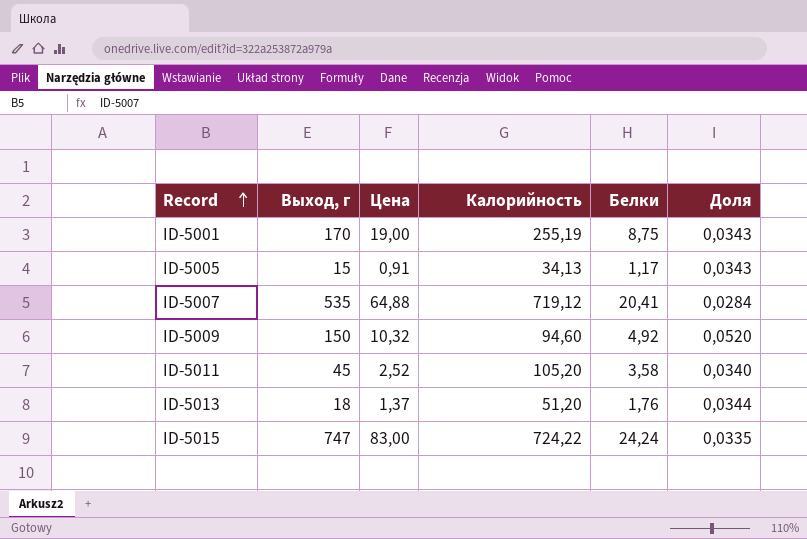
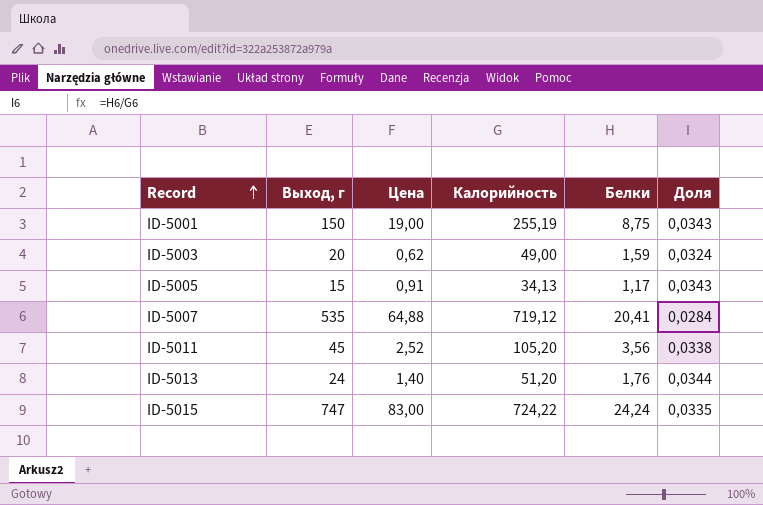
row ID-5009: 150 | 10,32 | 94,60 | 4,92 | 0,0520 -> none
ID-5001 | Выход, г: 170 -> 150
row ID-5003: none -> 20 | 0,62 | 49,00 | 1,59 | 0,0324
ID-5011 | Белки: 3,58 -> 3,56
ID-5011 | Доля: 0,0340 -> 0,0338
ID-5013 | Выход, г: 18 -> 24
ID-5013 | Цена: 1,37 -> 1,40

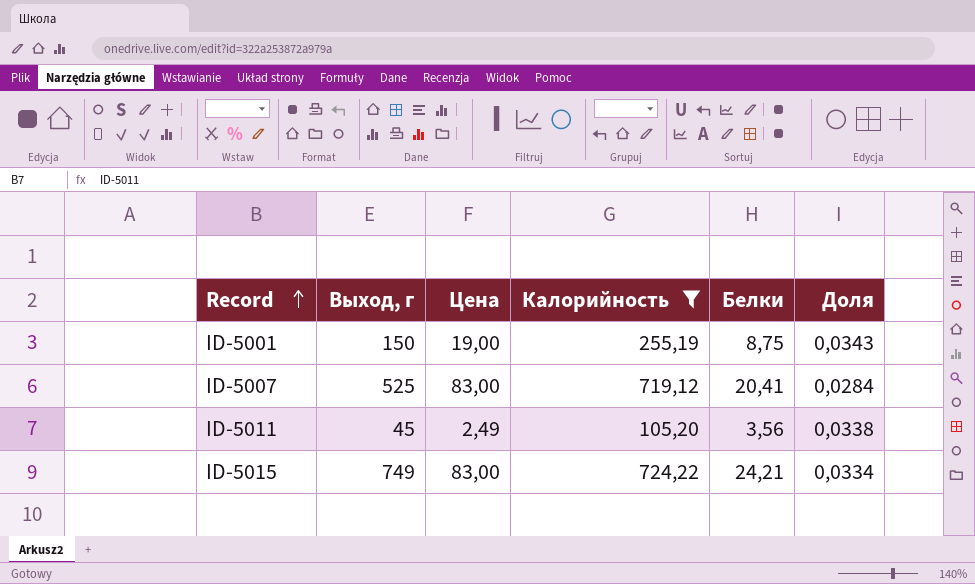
filter: none -> Калорийность >= 105,20
ID-5007 | Выход, г: 535 -> 525
ID-5007 | Цена: 64,88 -> 83,00
ID-5011 | Цена: 2,52 -> 2,49
ID-5015 | Выход, г: 747 -> 749
ID-5015 | Белки: 24,24 -> 24,21
ID-5015 | Доля: 0,0335 -> 0,0334

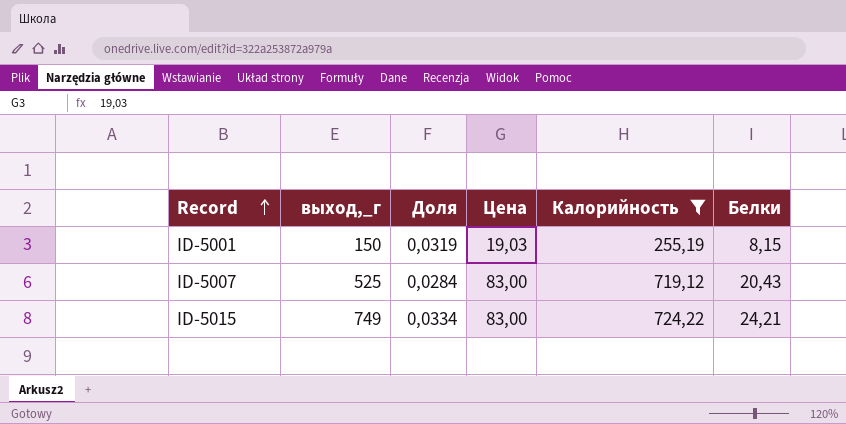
column name: Выход, г -> выход,_г
column Доля | position: 6 -> 3
row ID-5011: 45 | 2,49 | 105,20 | 3,56 | 0,0338 -> none
ID-5001 | Доля: 0,0343 -> 0,0319
ID-5001 | Цена: 19,00 -> 19,03
ID-5001 | Белки: 8,75 -> 8,15
ID-5007 | Белки: 20,41 -> 20,43

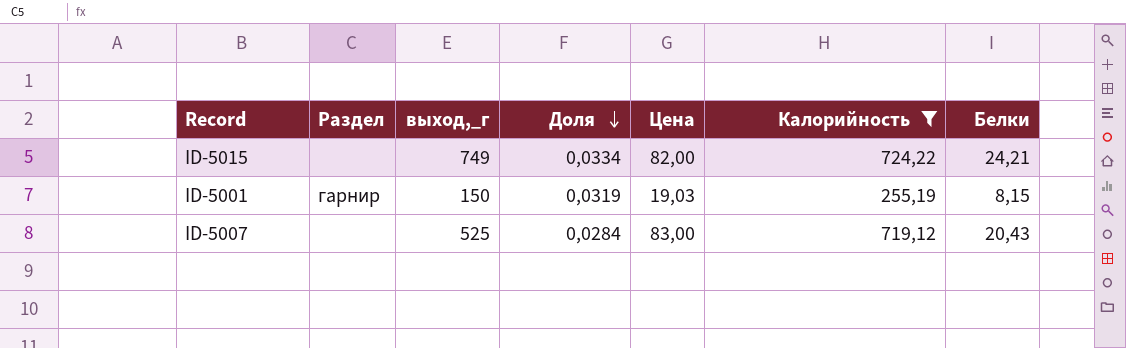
row order: Record ascending -> Доля descending
column Раздел | position: none -> 2
ID-5015 | Цена: 83,00 -> 82,00

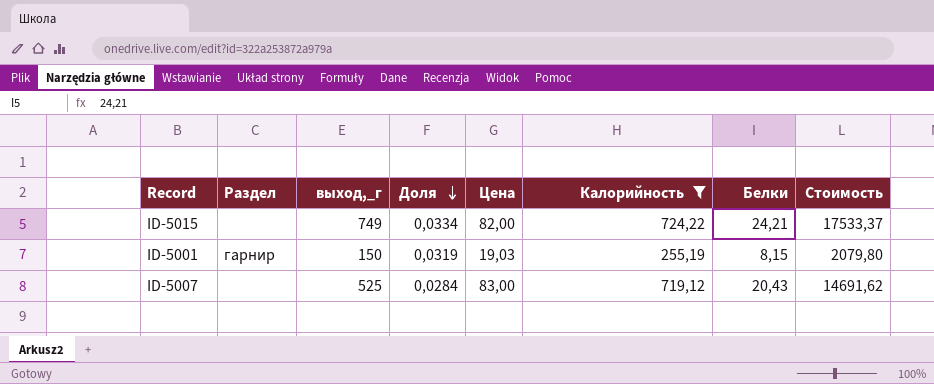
column Стоимость | formula: none -> [Калорийность] * [Белки]

